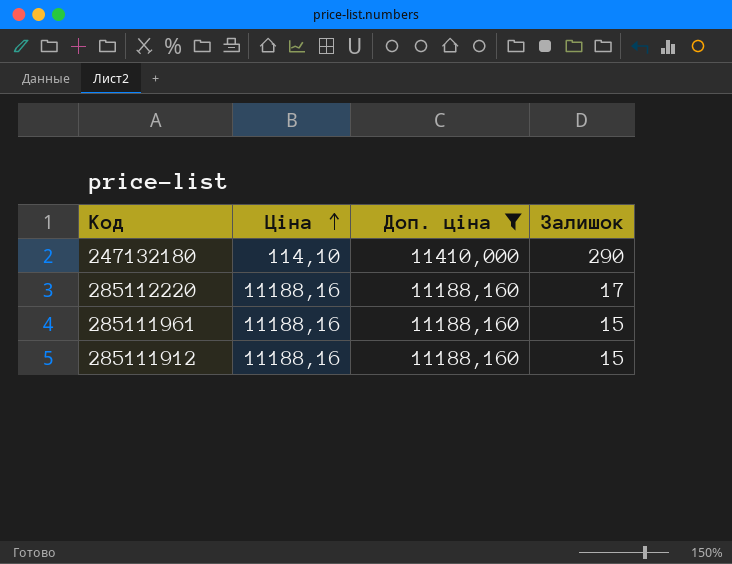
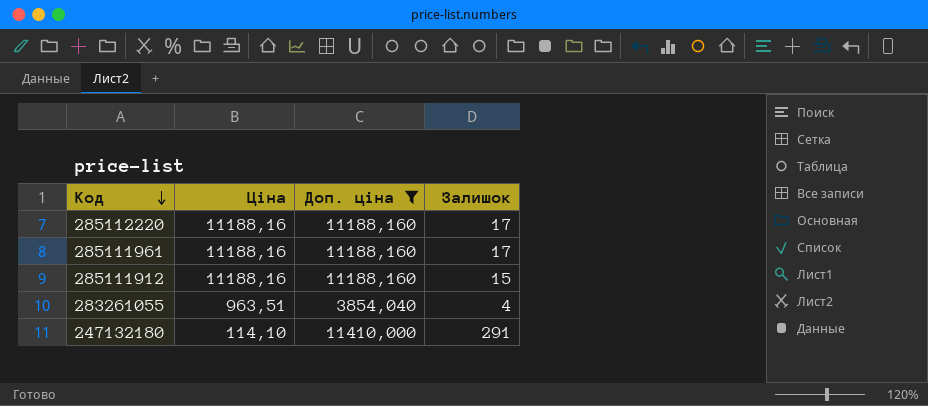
row order: Ціна ascending -> Код descending
285111961 | Залишок: 15 -> 17
row 283261055: none -> 963,51 | 3854,040 | 4
247132180 | Залишок: 290 -> 291

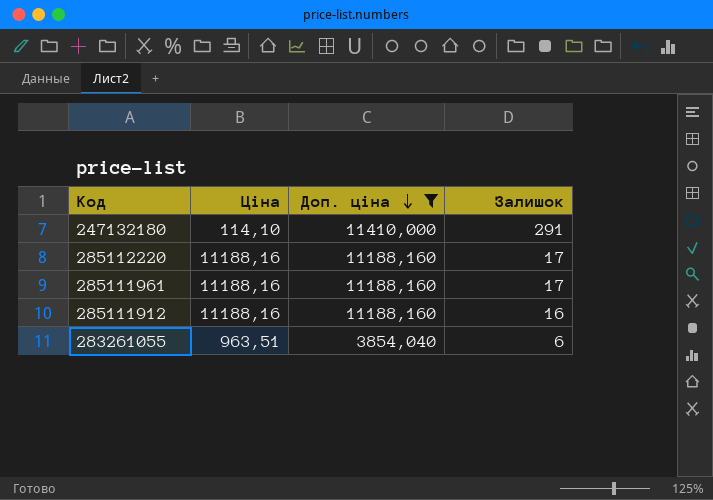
row order: Код descending -> Доп. ціна descending
285111912 | Залишок: 15 -> 16
283261055 | Залишок: 4 -> 6

